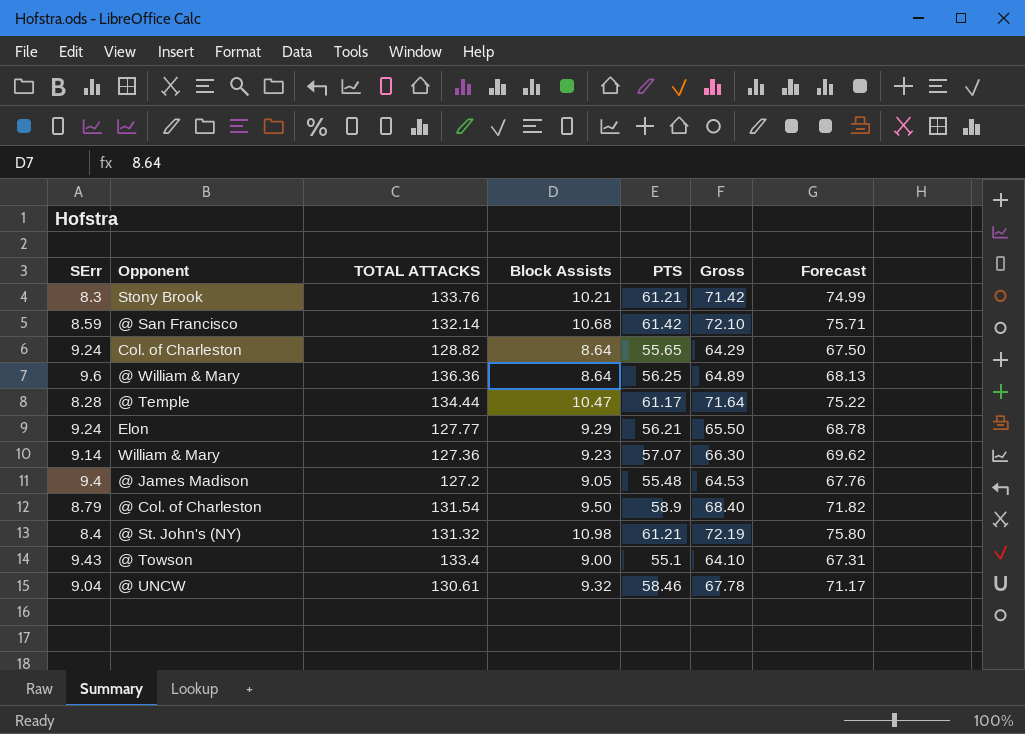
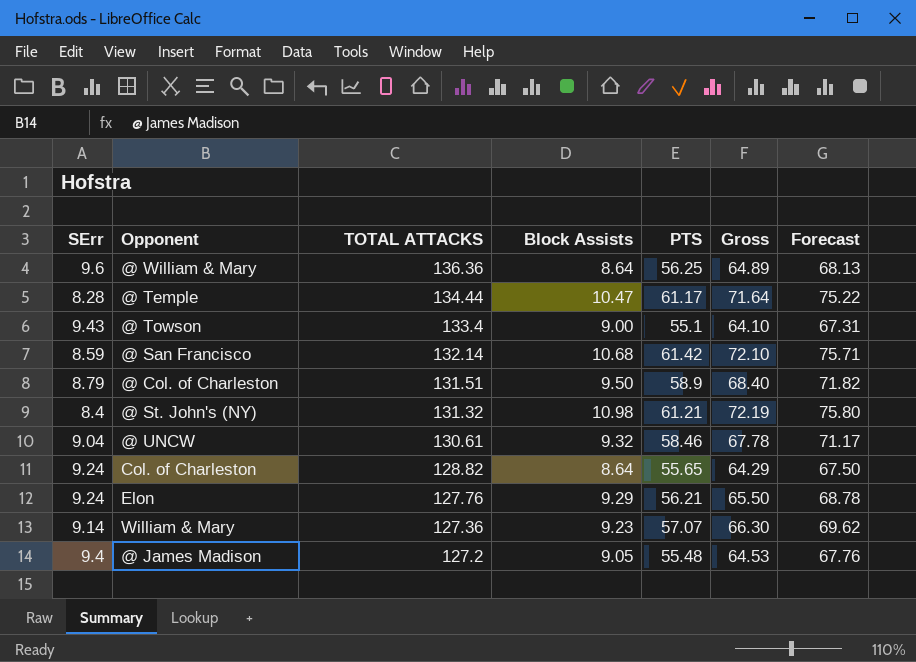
row order: none -> TOTAL ATTACKS descending
row Stony Brook: 8.3 | 133.76 | 10.21 | 61.21 | 71.42 | 74.99 -> none
@ Col. of Charleston | TOTAL ATTACKS: 131.54 -> 131.51
Elon | TOTAL ATTACKS: 127.77 -> 127.76

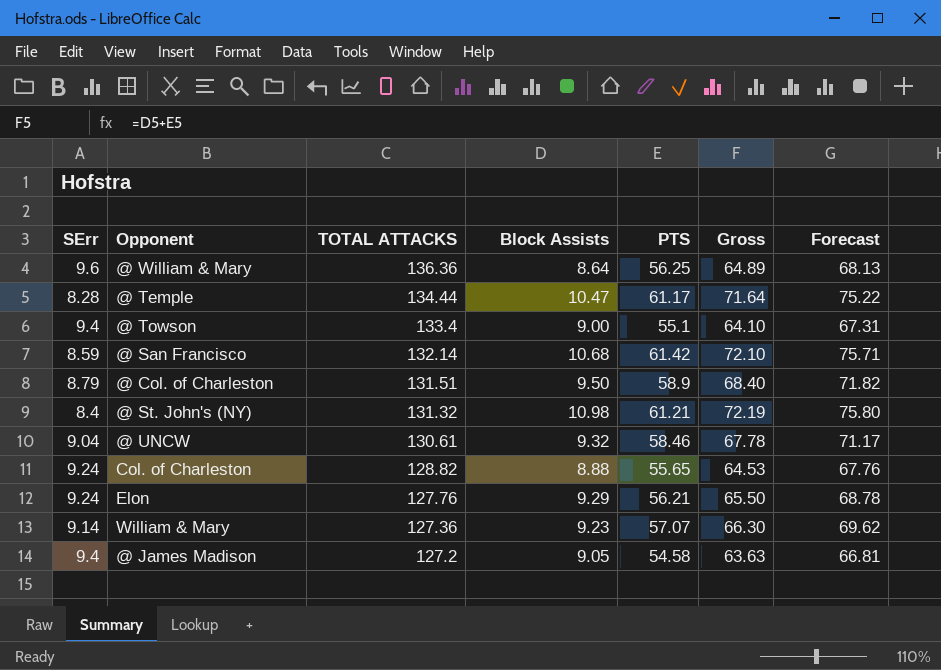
@ Towson | SErr: 9.43 -> 9.4
Col. of Charleston | Block Assists: 8.64 -> 8.88
Col. of Charleston | Gross: 64.29 -> 64.53
Col. of Charleston | Forecast: 67.50 -> 67.76
@ James Madison | PTS: 55.48 -> 54.58
@ James Madison | Gross: 64.53 -> 63.63
@ James Madison | Forecast: 67.76 -> 66.81

